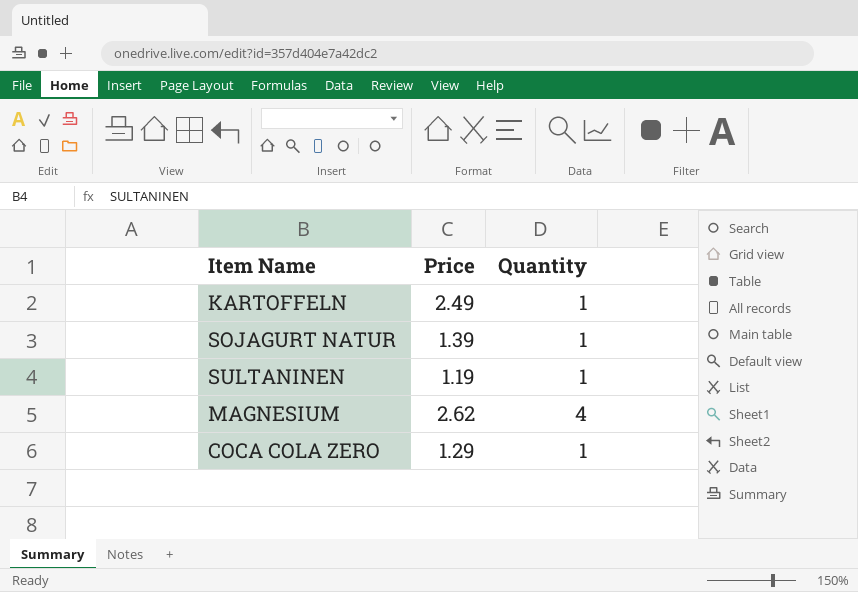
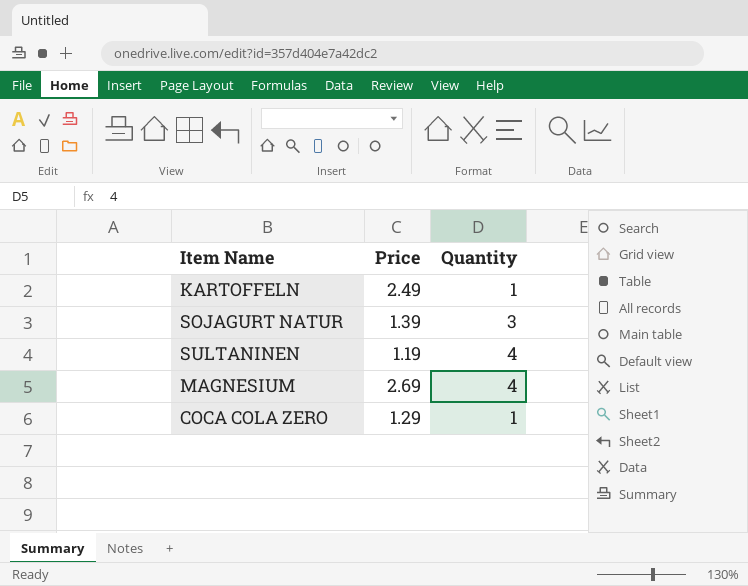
SOJAGURT NATUR | Quantity: 1 -> 3
SULTANINEN | Quantity: 1 -> 4
MAGNESIUM | Price: 2.62 -> 2.69

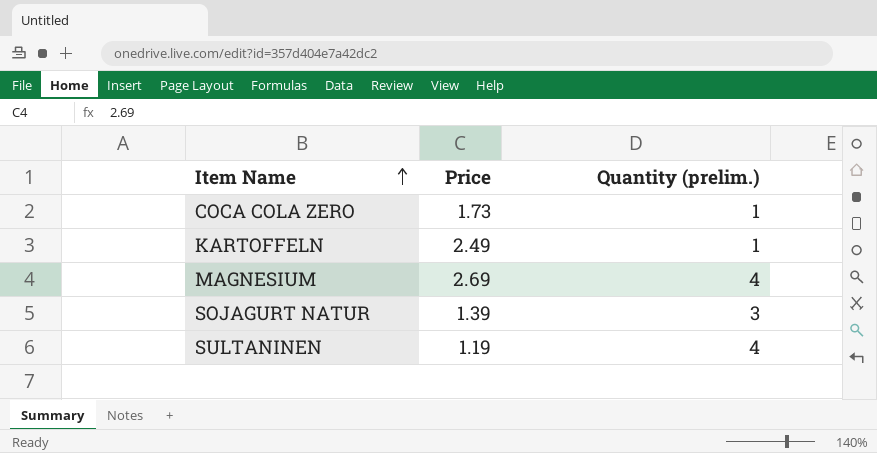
row order: none -> Item Name ascending
column name: Quantity -> Quantity (prelim.)
COCA COLA ZERO | Price: 1.29 -> 1.73

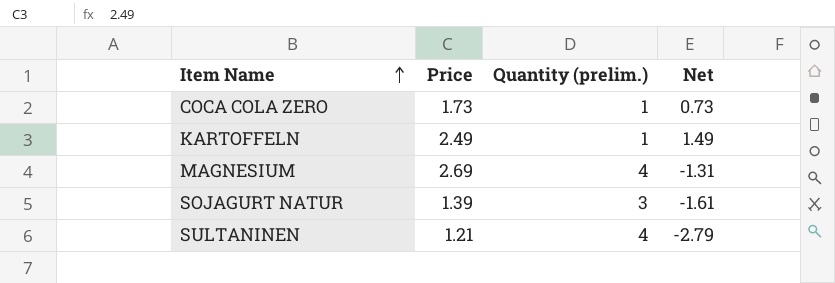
column Net | formula: none -> [Price] - [Quantity (prelim.)]
SULTANINEN | Price: 1.19 -> 1.21

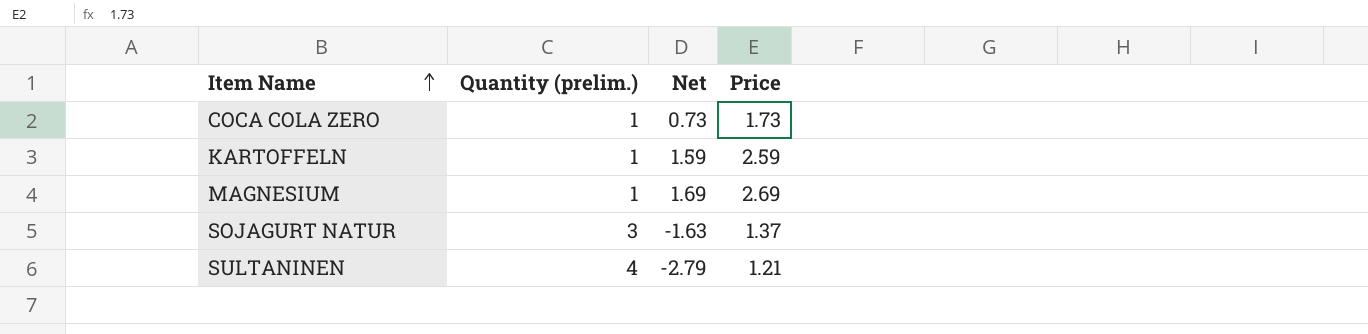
column Price | position: 2 -> 4
KARTOFFELN | Net: 1.49 -> 1.59
KARTOFFELN | Price: 2.49 -> 2.59
MAGNESIUM | Quantity (prelim.): 4 -> 1
MAGNESIUM | Net: -1.31 -> 1.69
SOJAGURT NATUR | Net: -1.61 -> -1.63
SOJAGURT NATUR | Price: 1.39 -> 1.37

